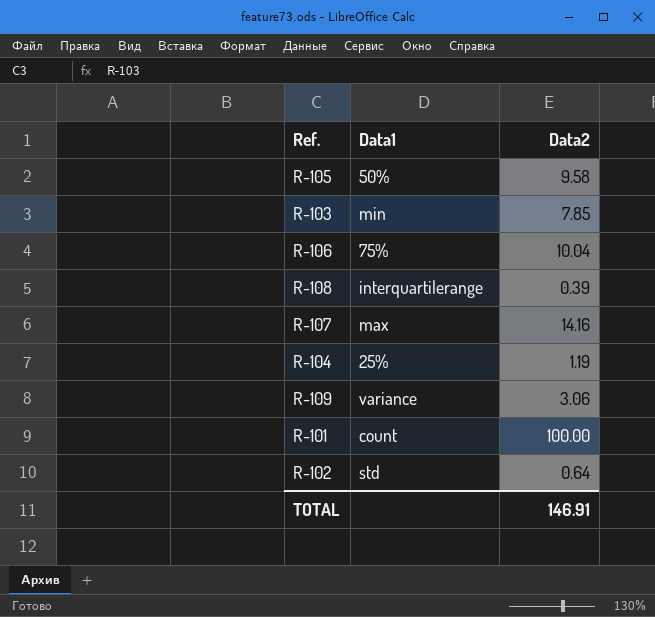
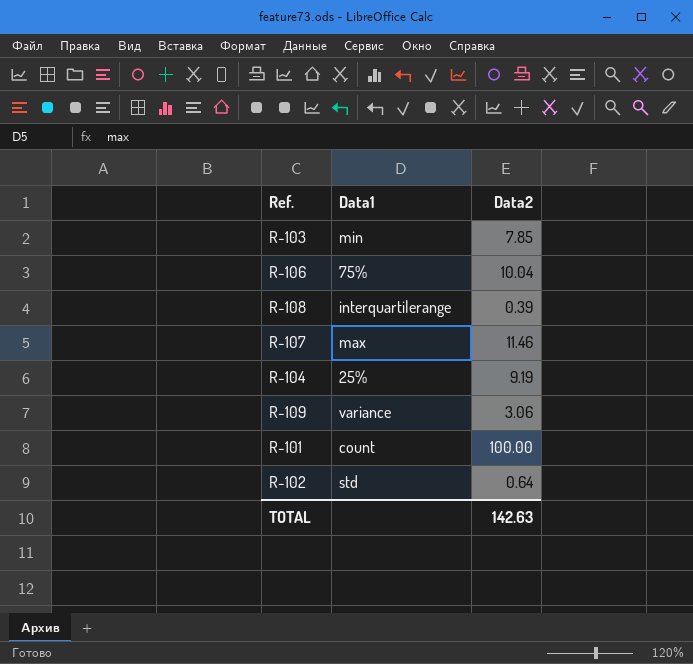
row R-105: 50% | 9.58 -> none
R-107 | Data2: 14.16 -> 11.46
R-104 | Data2: 1.19 -> 9.19
TOTAL | Data2: 146.91 -> 142.63

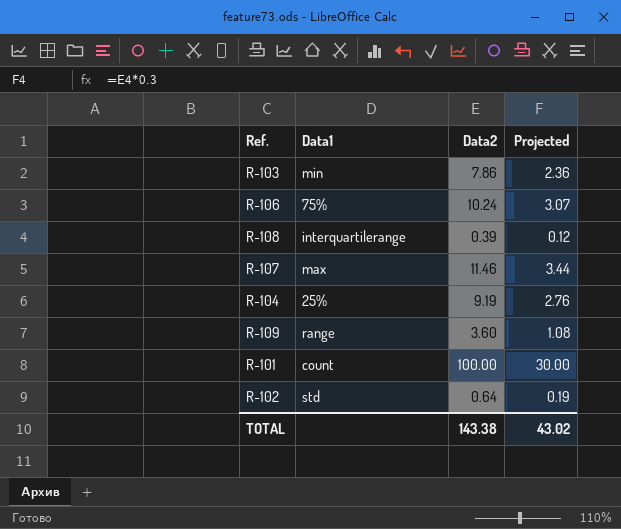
column Projected | formula: none -> [Data2] * 0.3
R-103 | Data2: 7.85 -> 7.86
R-106 | Data2: 10.04 -> 10.24
R-109 | Data1: variance -> range
R-109 | Data2: 3.06 -> 3.60
TOTAL | Data2: 142.63 -> 143.38

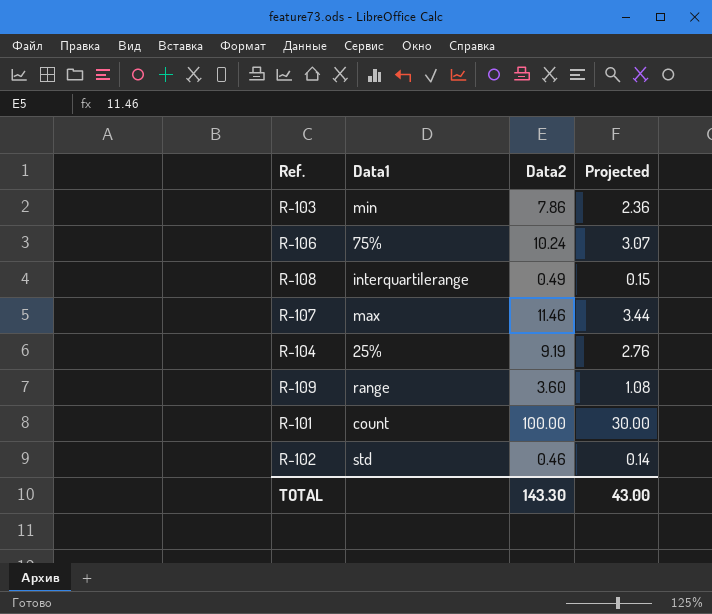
R-108 | Data2: 0.39 -> 0.49
R-108 | Projected: 0.12 -> 0.15
R-102 | Data2: 0.64 -> 0.46
R-102 | Projected: 0.19 -> 0.14
TOTAL | Data2: 143.38 -> 143.30
TOTAL | Projected: 43.02 -> 43.00

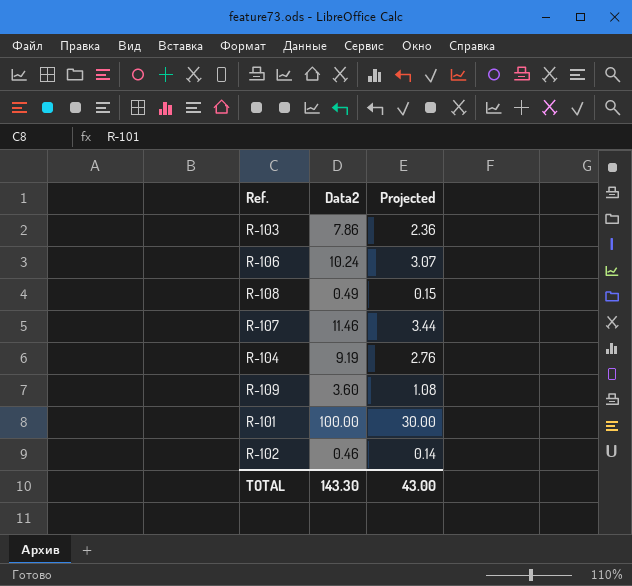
column Data1 | position: 2 -> none

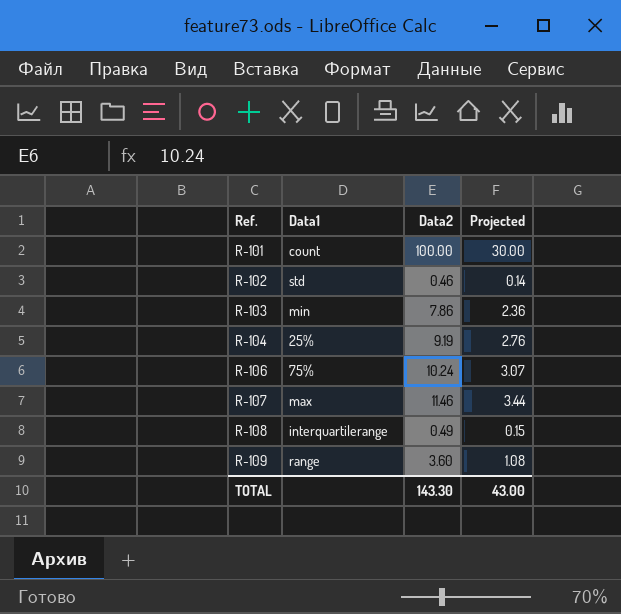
row order: none -> Ref. ascending
column Data1 | position: none -> 2

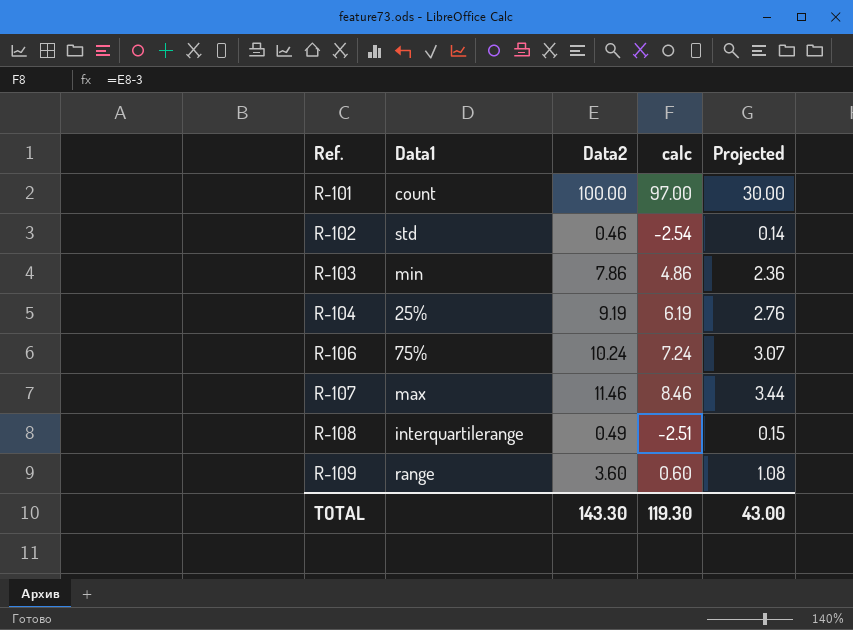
column calc | formula: none -> [Data2] - 3

